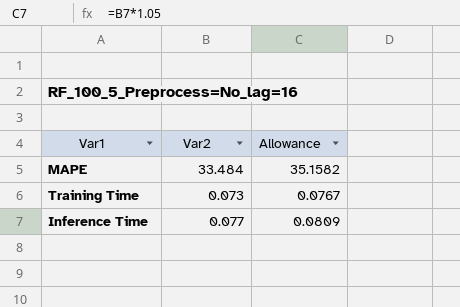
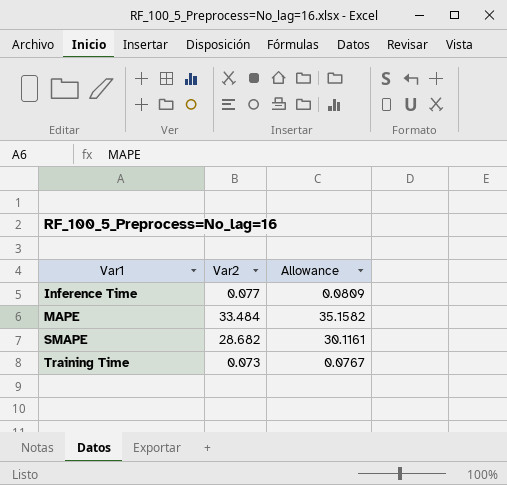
row order: none -> Var1 ascending
row SMAPE: none -> 28.682 | 30.1161

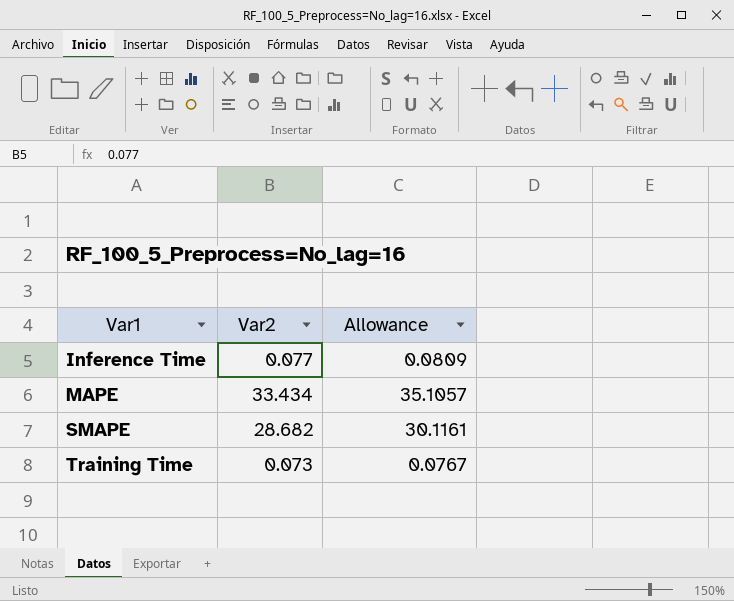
MAPE | Var2: 33.484 -> 33.434
MAPE | Allowance: 35.1582 -> 35.1057

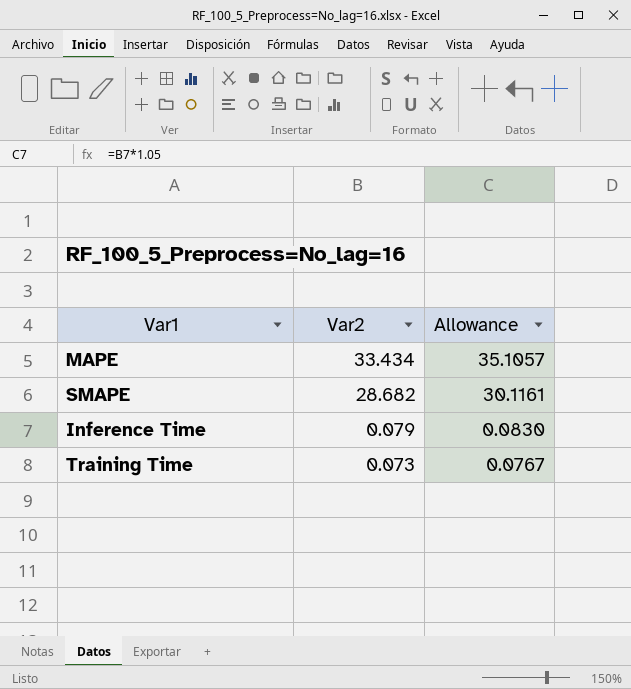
row order: Var1 ascending -> Var2 descending
Inference Time | Var2: 0.077 -> 0.079
Inference Time | Allowance: 0.0809 -> 0.0830

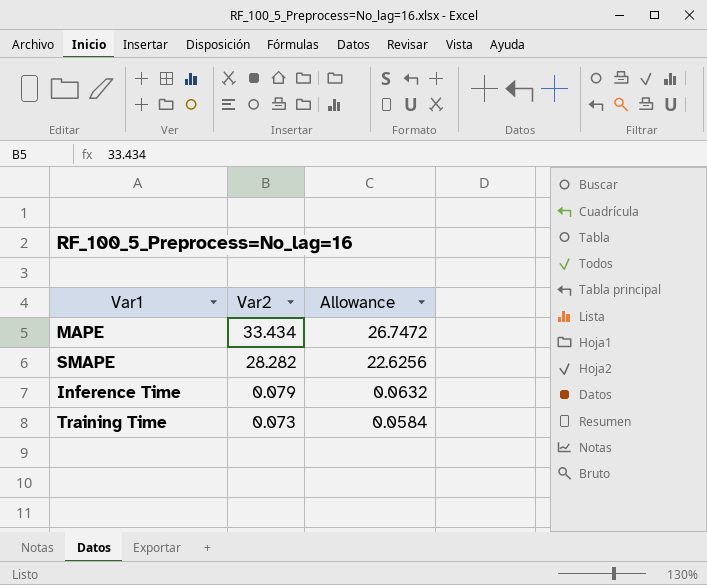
column Allowance | formula: [Var2] * 1.05 -> [Var2] * 0.8
SMAPE | Var2: 28.682 -> 28.282

